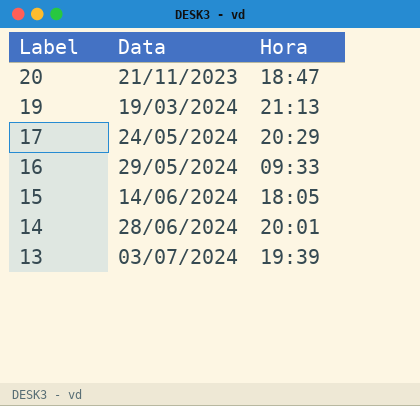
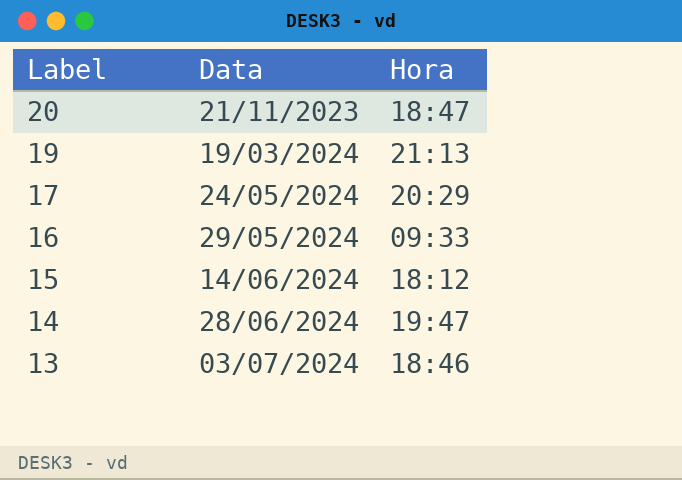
15 | Hora: 18:05 -> 18:12
14 | Hora: 20:01 -> 19:47
13 | Hora: 19:39 -> 18:46

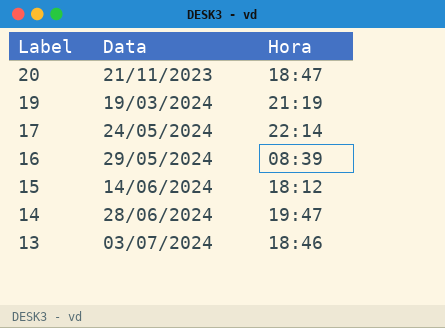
19 | Hora: 21:13 -> 21:19
17 | Hora: 20:29 -> 22:14
16 | Hora: 09:33 -> 08:39

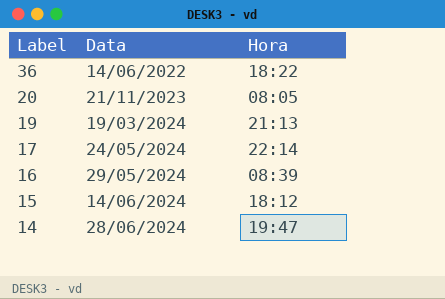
row 13: 03/07/2024 | 18:46 -> none
row 36: none -> 14/06/2022 | 18:22
20 | Hora: 18:47 -> 08:05
19 | Hora: 21:19 -> 21:13

